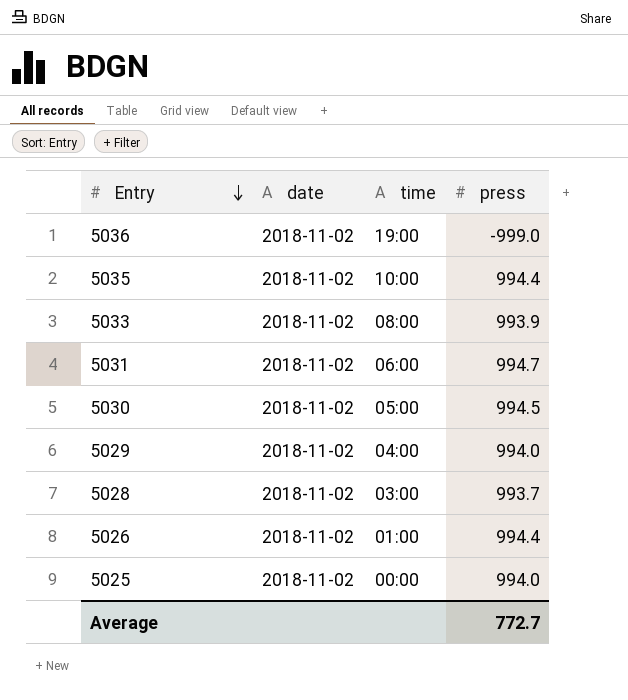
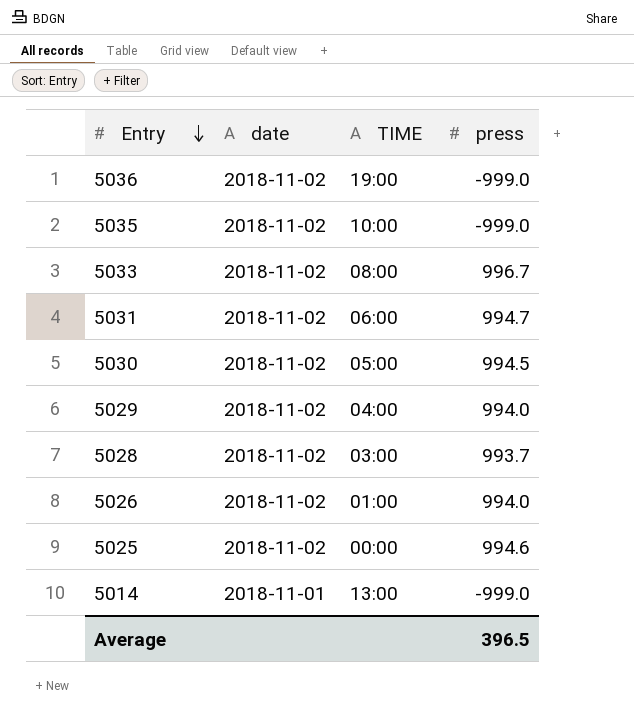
column name: time -> TIME
5035 | press: 994.4 -> -999.0
5033 | press: 993.9 -> 996.7
5026 | press: 994.4 -> 994.0
5025 | press: 994.0 -> 994.6
row 5014: none -> 2018-11-01 | 13:00 | -999.0
Average | press: 772.7 -> 396.5

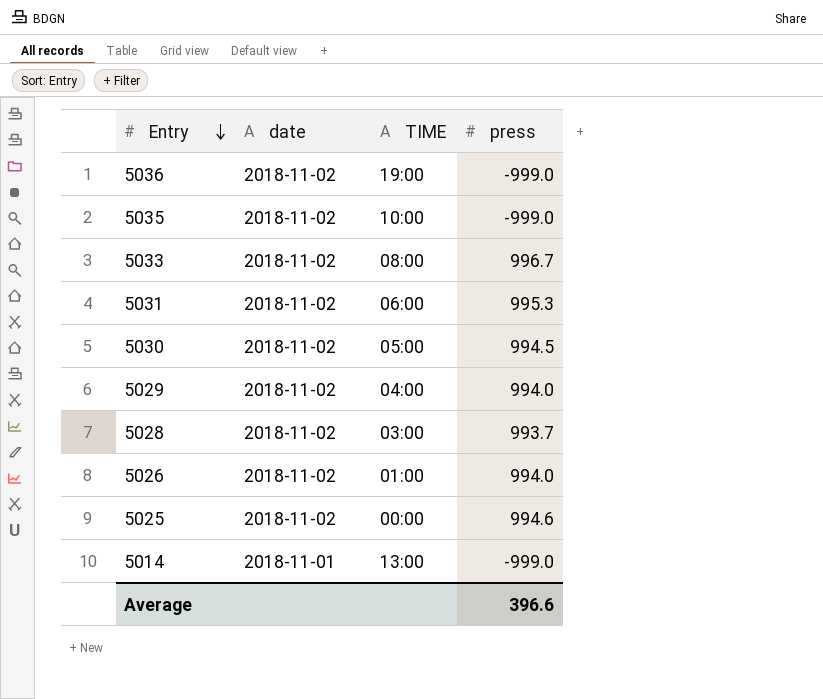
5031 | press: 994.7 -> 995.3
Average | press: 396.5 -> 396.6

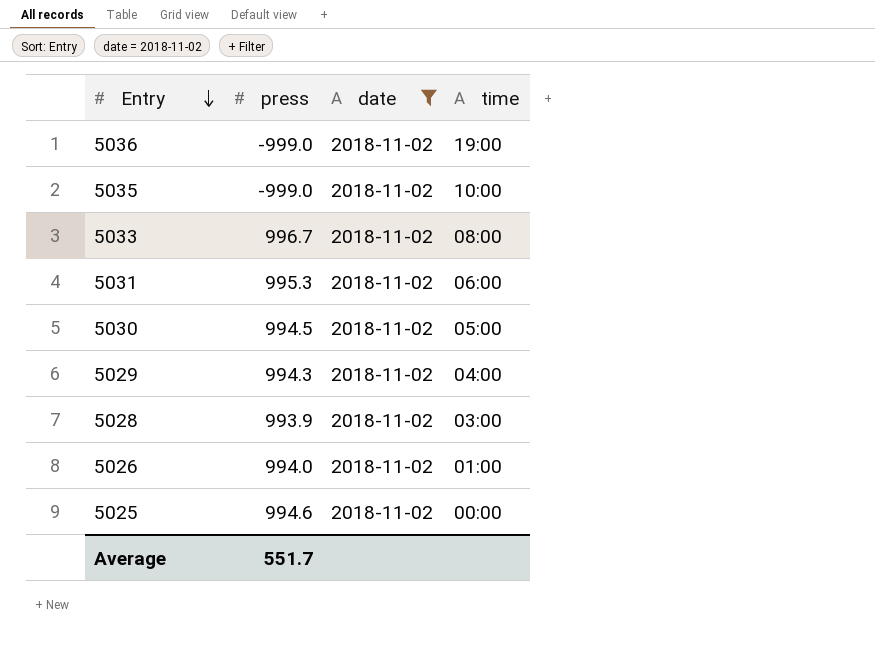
filter: none -> date = 2018-11-02
column press | position: 4 -> 2
column name: TIME -> time
5029 | press: 994.0 -> 994.3
5028 | press: 993.7 -> 993.9
Average | press: 396.6 -> 551.7

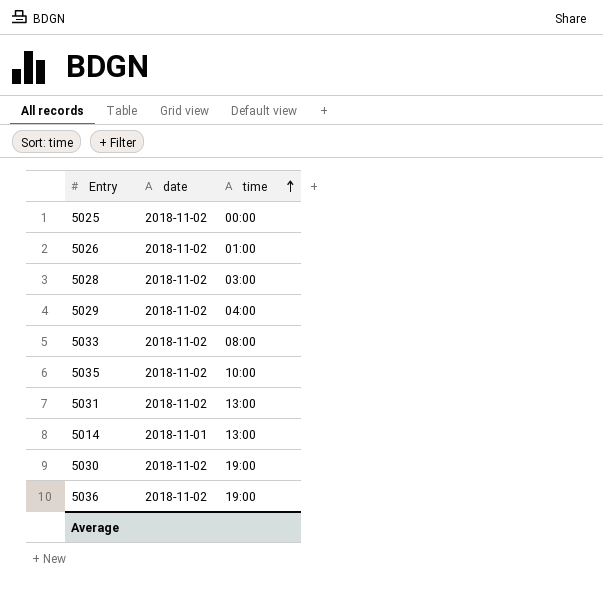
filter: date = 2018-11-02 -> none
row order: Entry descending -> time ascending
column press | position: 2 -> none
5031 | time: 06:00 -> 13:00
5030 | time: 05:00 -> 19:00

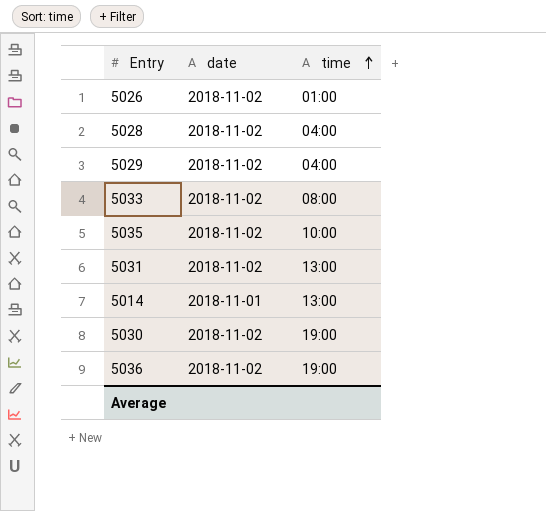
row 5025: 2018-11-02 | 00:00 -> none
5028 | time: 03:00 -> 04:00

